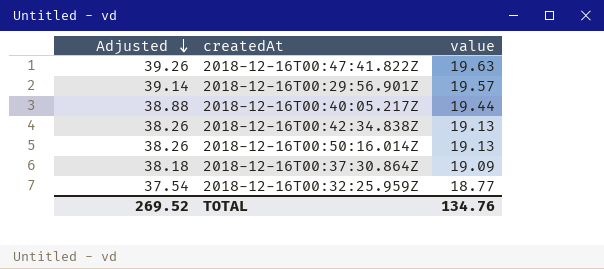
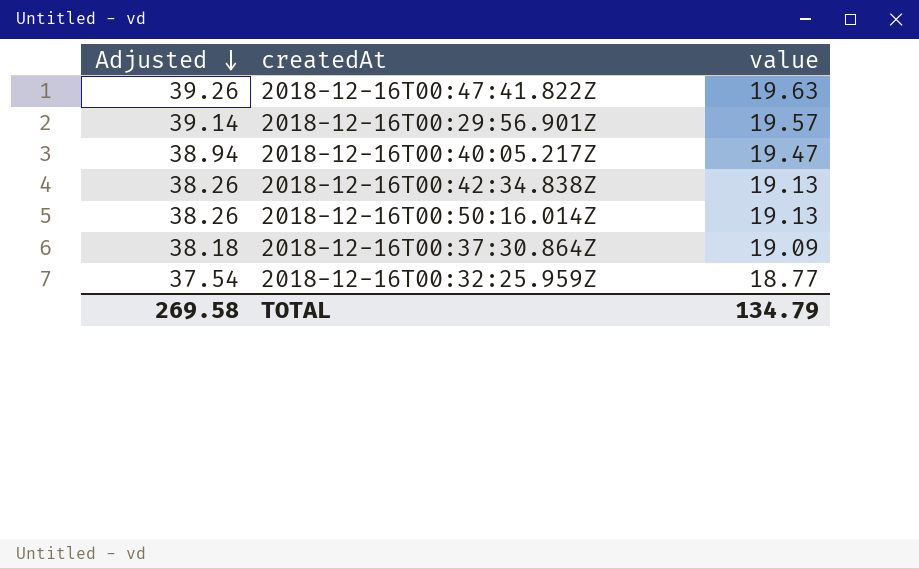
2018-12-16T00:40:05.217Z | Adjusted: 38.88 -> 38.94
2018-12-16T00:40:05.217Z | value: 19.44 -> 19.47
TOTAL | Adjusted: 269.52 -> 269.58
TOTAL | value: 134.76 -> 134.79

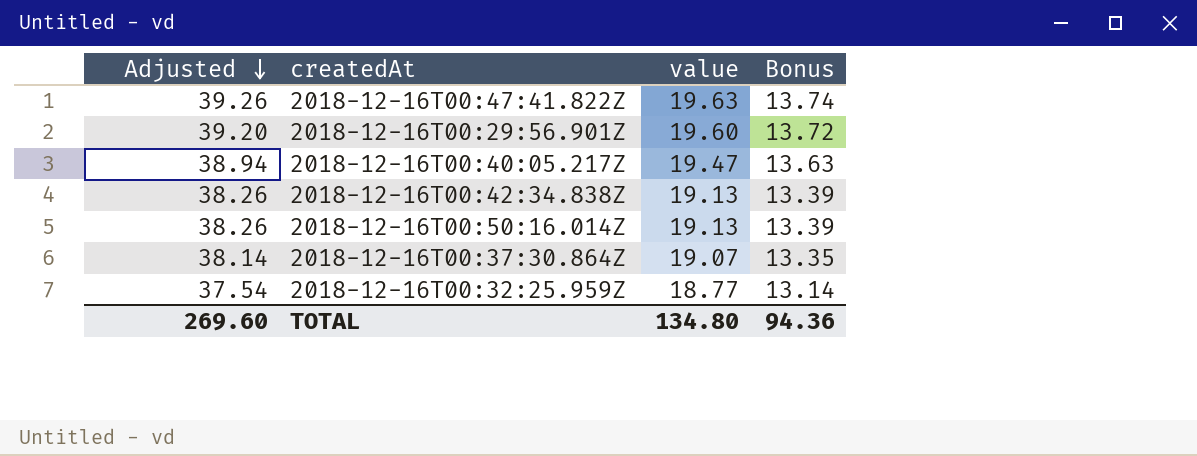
column Bonus | formula: none -> [value] * 0.7
2018-12-16T00:29:56.901Z | Adjusted: 39.14 -> 39.20
2018-12-16T00:29:56.901Z | value: 19.57 -> 19.60
2018-12-16T00:37:30.864Z | Adjusted: 38.18 -> 38.14
2018-12-16T00:37:30.864Z | value: 19.09 -> 19.07
TOTAL | Adjusted: 269.58 -> 269.60
TOTAL | value: 134.79 -> 134.80

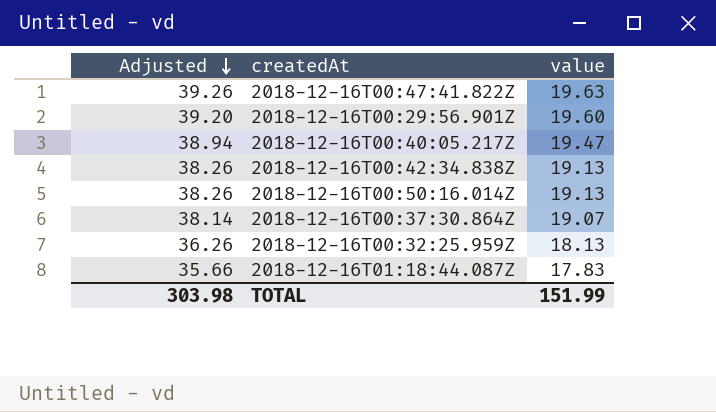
column Bonus | formula: [value] * 0.7 -> none
2018-12-16T00:32:25.959Z | Adjusted: 37.54 -> 36.26
2018-12-16T00:32:25.959Z | value: 18.77 -> 18.13
row 2018-12-16T01:18:44.087Z: none -> 35.66 | 17.83
TOTAL | Adjusted: 269.60 -> 303.98
TOTAL | value: 134.80 -> 151.99

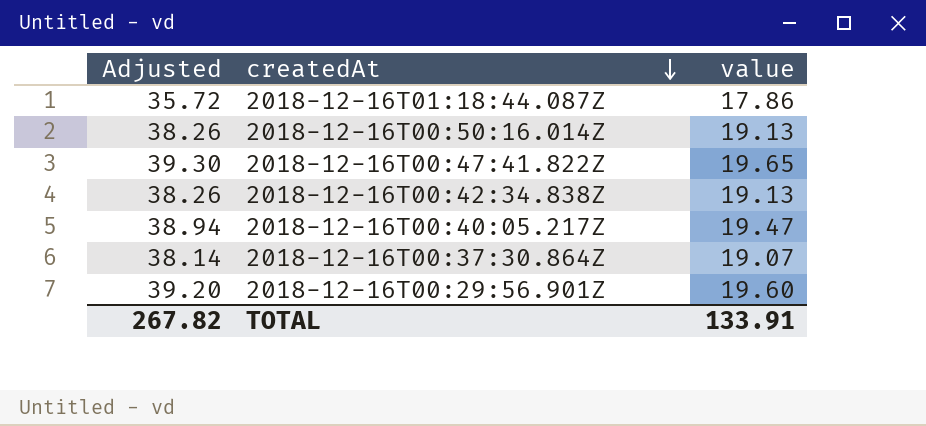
row order: Adjusted descending -> createdAt descending
row 2018-12-16T00:32:25.959Z: 36.26 | 18.13 -> none
2018-12-16T01:18:44.087Z | Adjusted: 35.66 -> 35.72
2018-12-16T01:18:44.087Z | value: 17.83 -> 17.86
2018-12-16T00:47:41.822Z | Adjusted: 39.26 -> 39.30
2018-12-16T00:47:41.822Z | value: 19.63 -> 19.65
TOTAL | Adjusted: 303.98 -> 267.82
TOTAL | value: 151.99 -> 133.91

